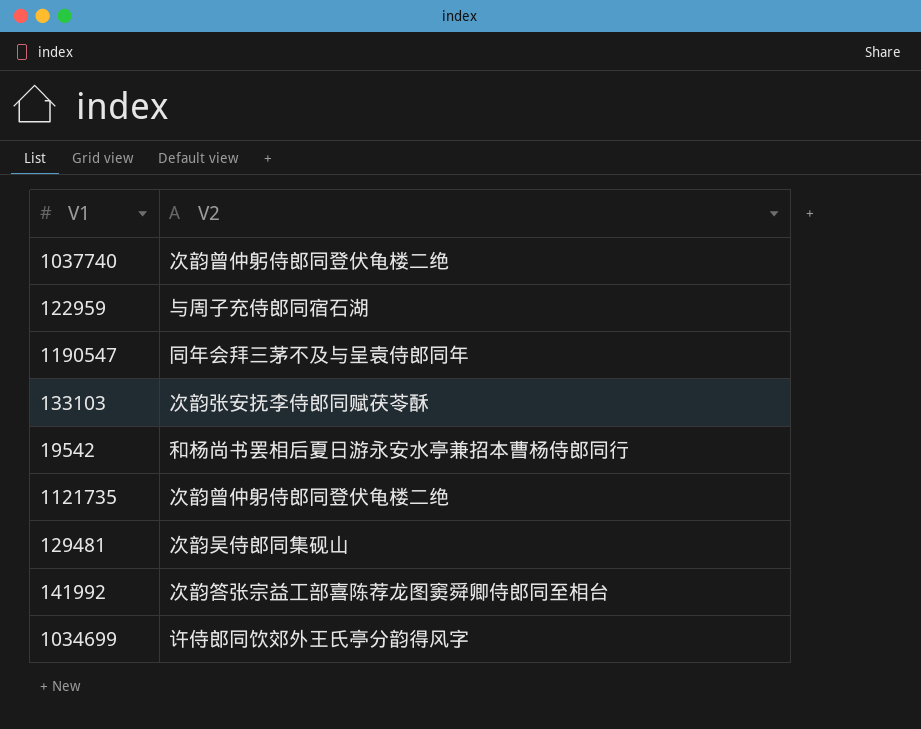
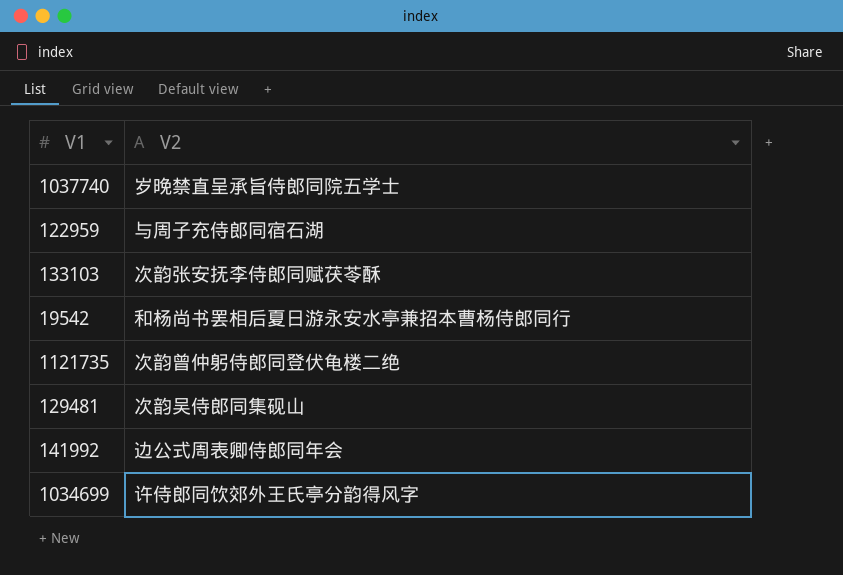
row 1190547: 同年会拜三茅不及与呈袁侍郎同年 -> none
1037740 | V2: 次韵曾仲躬侍郎同登伏龟楼二绝 -> 岁晚禁直呈承旨侍郎同院五学士
141992 | V2: 次韵答张宗益工部喜陈荐龙图窦舜卿侍郎同至相台 -> 边公式周表卿侍郎同年会

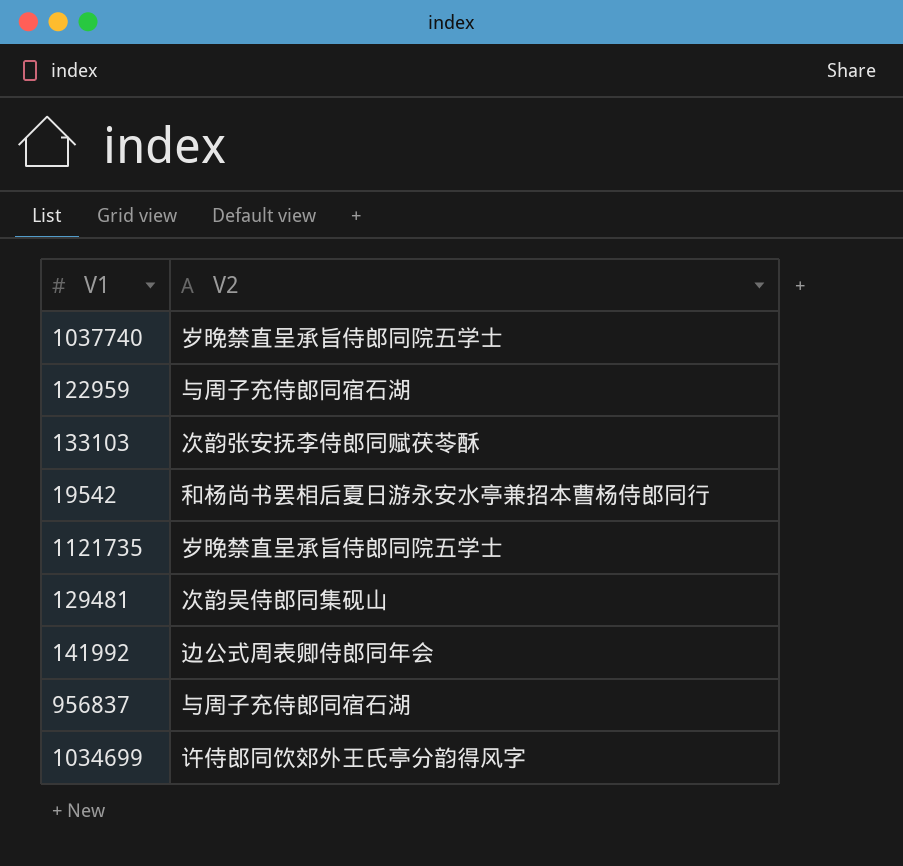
1121735 | V2: 次韵曾仲躬侍郎同登伏龟楼二绝 -> 岁晚禁直呈承旨侍郎同院五学士
row 956837: none -> 与周子充侍郎同宿石湖

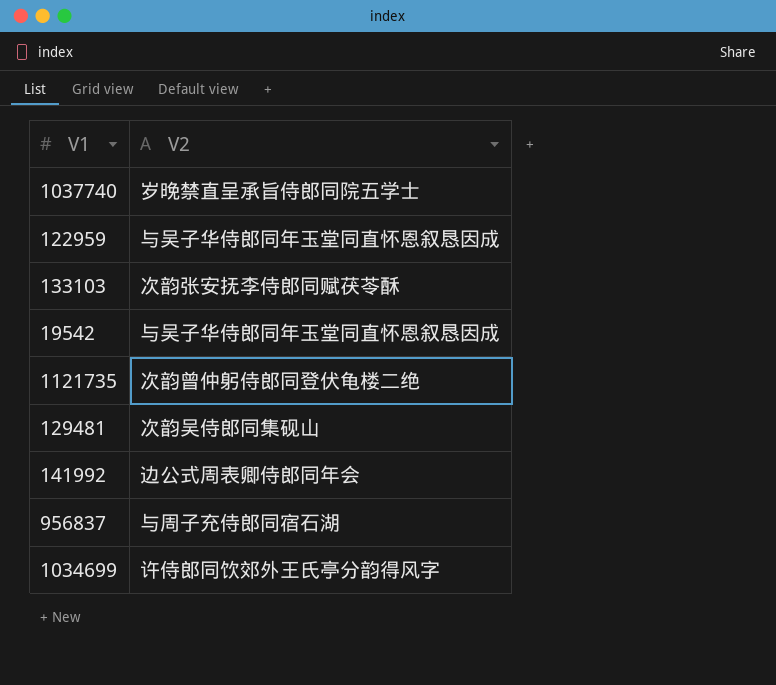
122959 | V2: 与周子充侍郎同宿石湖 -> 与吴子华侍郎同年玉堂同直怀恩叙恳因成
19542 | V2: 和杨尚书罢相后夏日游永安水亭兼招本曹杨侍郎同行 -> 与吴子华侍郎同年玉堂同直怀恩叙恳因成
1121735 | V2: 岁晚禁直呈承旨侍郎同院五学士 -> 次韵曾仲躬侍郎同登伏龟楼二绝

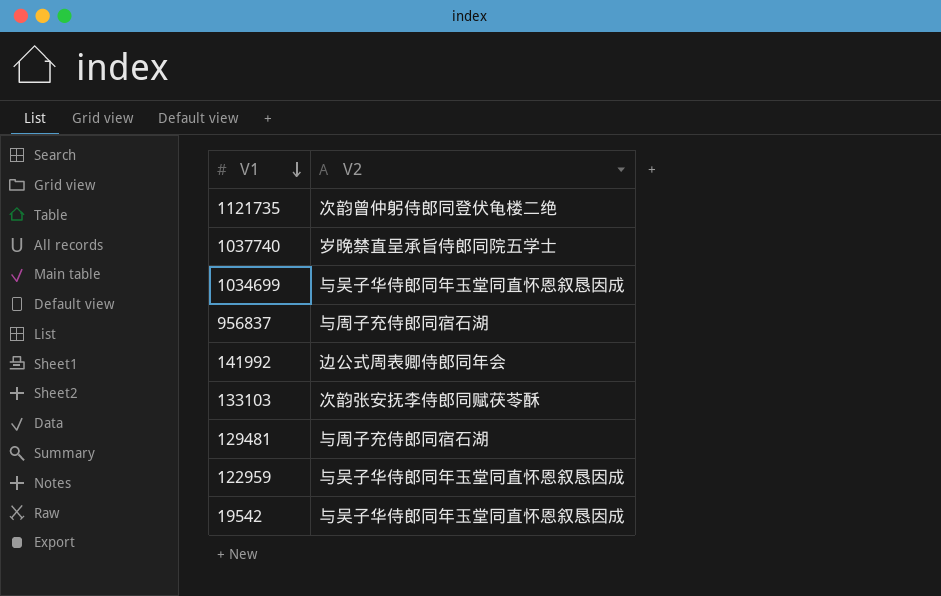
row order: none -> V1 descending
1034699 | V2: 许侍郎同饮郊外王氏亭分韵得风字 -> 与吴子华侍郎同年玉堂同直怀恩叙恳因成
129481 | V2: 次韵吴侍郎同集砚山 -> 与周子充侍郎同宿石湖

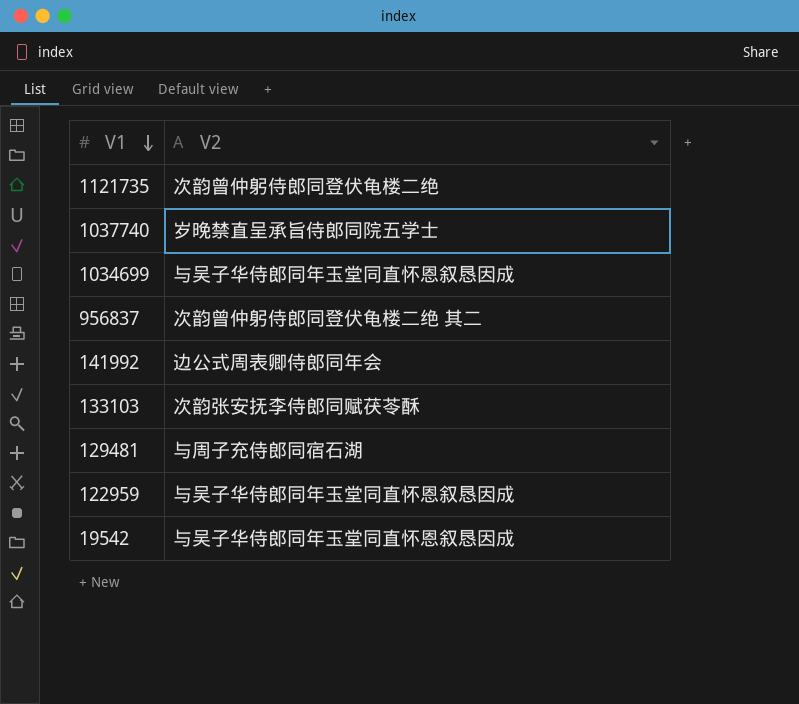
956837 | V2: 与周子充侍郎同宿石湖 -> 次韵曾仲躬侍郎同登伏龟楼二绝 其二

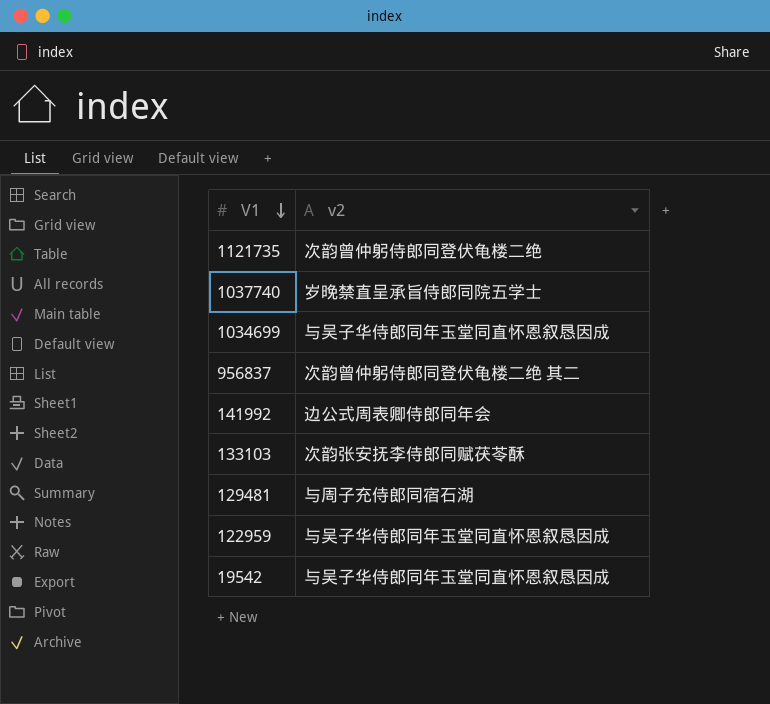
column name: V2 -> v2

